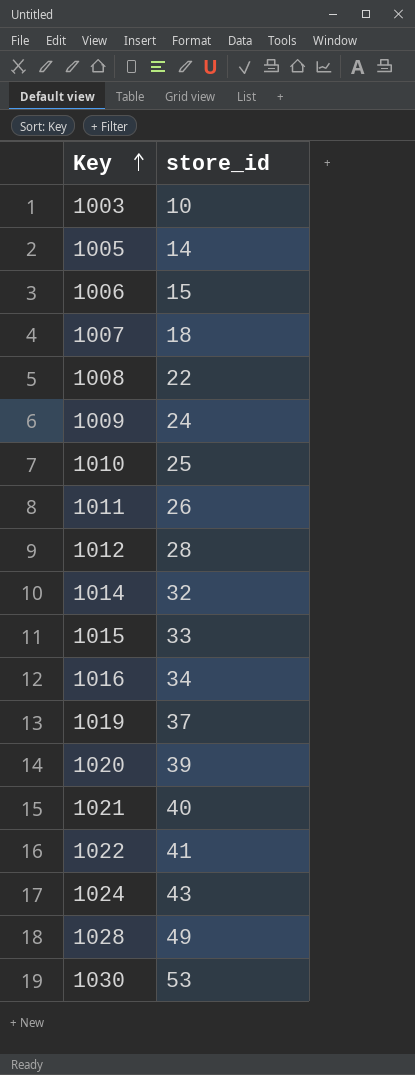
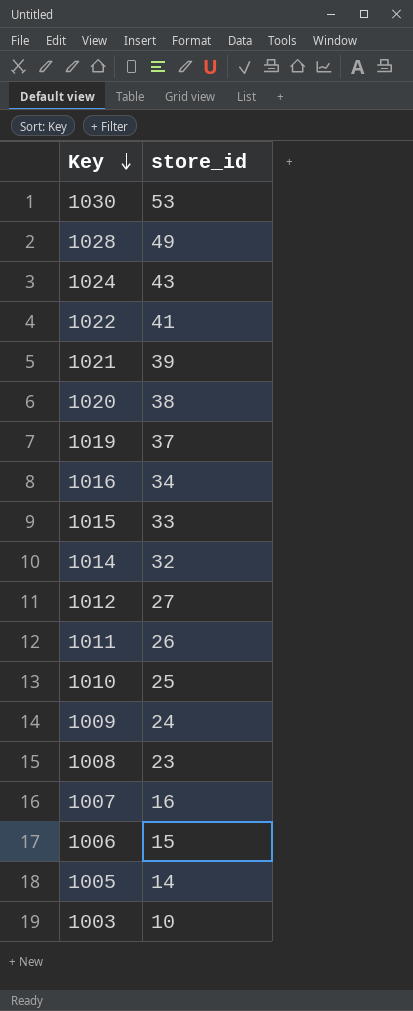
row order: Key ascending -> Key descending
1021 | store_id: 40 -> 39
1020 | store_id: 39 -> 38
1012 | store_id: 28 -> 27
1008 | store_id: 22 -> 23
1007 | store_id: 18 -> 16

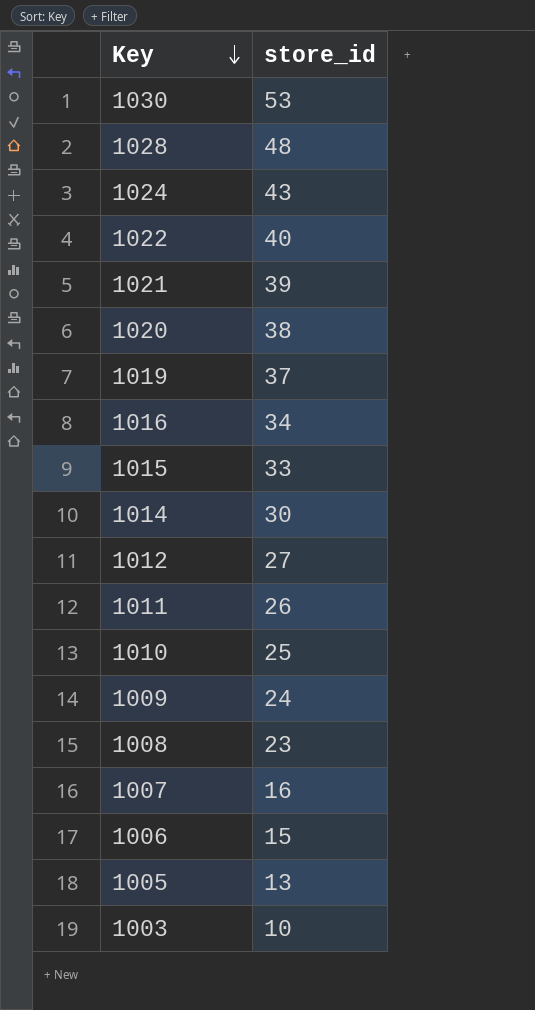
1028 | store_id: 49 -> 48
1022 | store_id: 41 -> 40
1014 | store_id: 32 -> 30
1005 | store_id: 14 -> 13

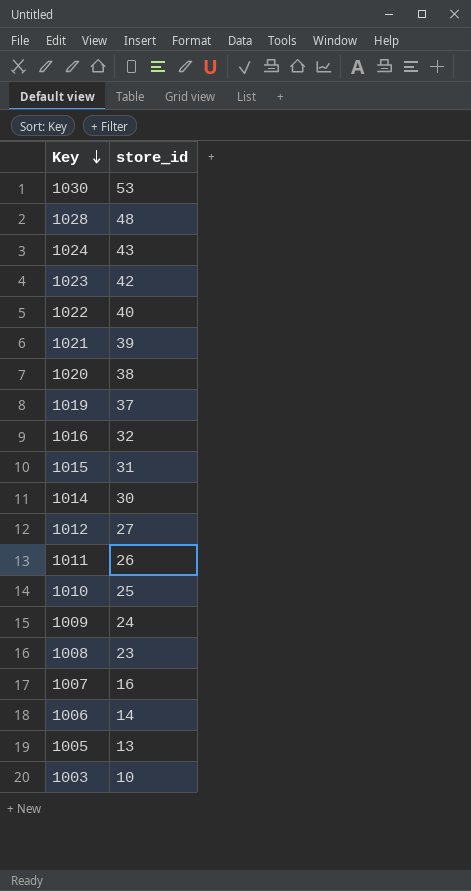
row 1023: none -> 42
1016 | store_id: 34 -> 32
1015 | store_id: 33 -> 31
1006 | store_id: 15 -> 14

